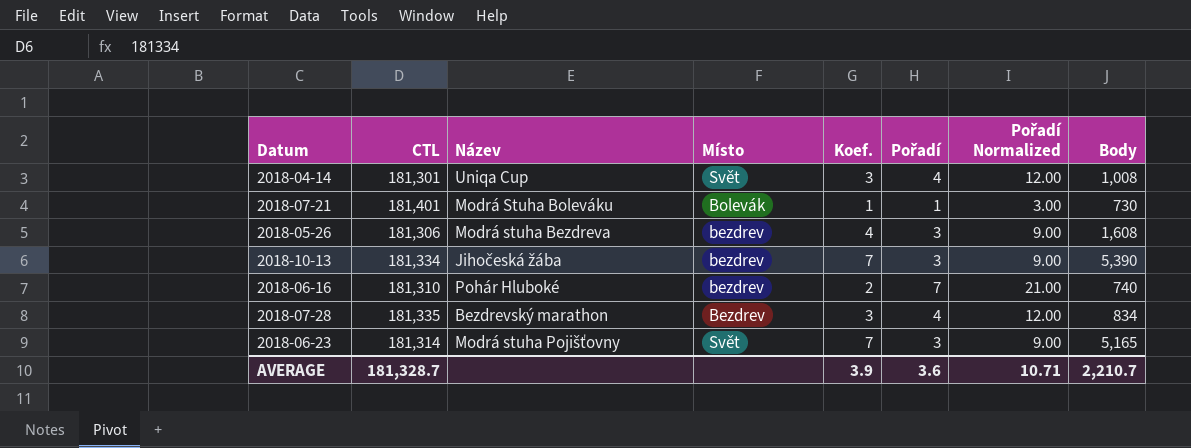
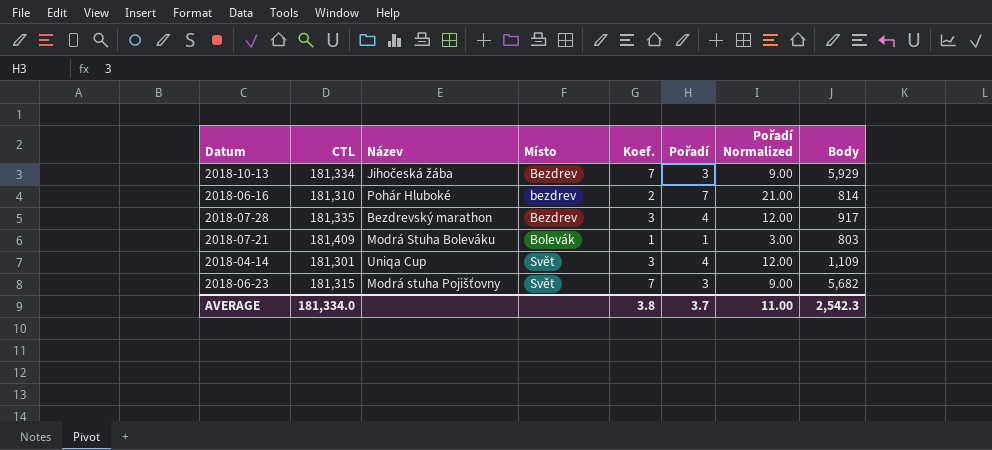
row order: none -> Místo ascending
row 2018-05-26: 181,306 | Modrá stuha Bezdreva | bezdrev | 4 | 3 | 9.00 | 1,608 -> none
2018-10-13 | Místo: bezdrev -> Bezdrev
2018-10-13 | Body: 5,390 -> 5,929
2018-06-16 | Body: 740 -> 814
2018-07-28 | Body: 834 -> 917
2018-07-21 | CTL: 181,401 -> 181,409
2018-07-21 | Body: 730 -> 803
2018-04-14 | Body: 1,008 -> 1,109
2018-06-23 | CTL: 181,314 -> 181,315
2018-06-23 | Body: 5,165 -> 5,682
AVERAGE | CTL: 181,328.7 -> 181,334.0
AVERAGE | Koef.: 3.9 -> 3.8
AVERAGE | Pořadí: 3.6 -> 3.7
AVERAGE | Pořadí Normalized: 10.71 -> 11.00
AVERAGE | Body: 2,210.7 -> 2,542.3

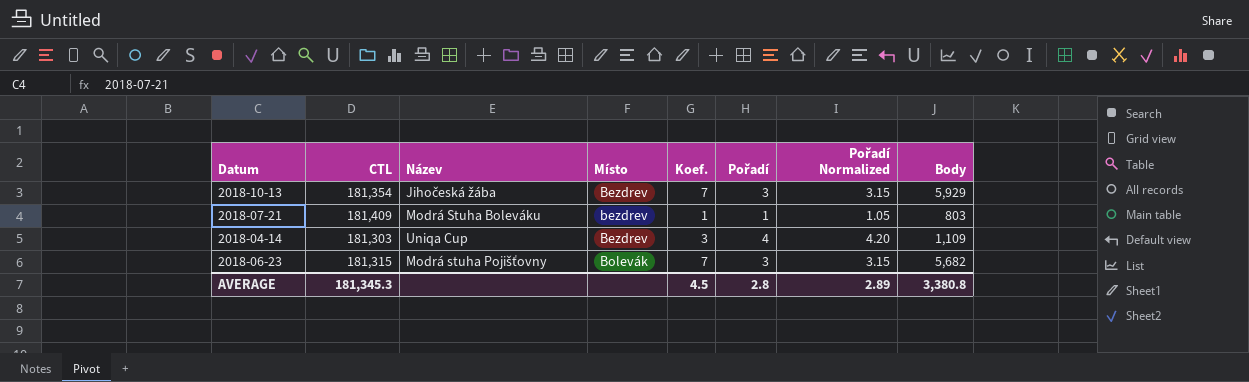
column Pořadí Normalized | formula: [Pořadí] * 3 -> [Pořadí] * 1.05
row 2018-06-16: 181,310 | Pohár Hluboké | bezdrev | 2 | 7 | 21.00 | 814 -> none
row 2018-07-28: 181,335 | Bezdrevský marathon | Bezdrev | 3 | 4 | 12.00 | 917 -> none
2018-10-13 | CTL: 181,334 -> 181,354
2018-07-21 | Místo: Bolevák -> bezdrev
2018-04-14 | CTL: 181,301 -> 181,303
2018-04-14 | Místo: Svět -> Bezdrev
2018-06-23 | Místo: Svět -> Bolevák
AVERAGE | CTL: 181,334.0 -> 181,345.3
AVERAGE | Koef.: 3.8 -> 4.5
AVERAGE | Pořadí: 3.7 -> 2.8
AVERAGE | Pořadí Normalized: 11.00 -> 2.89
AVERAGE | Body: 2,542.3 -> 3,380.8

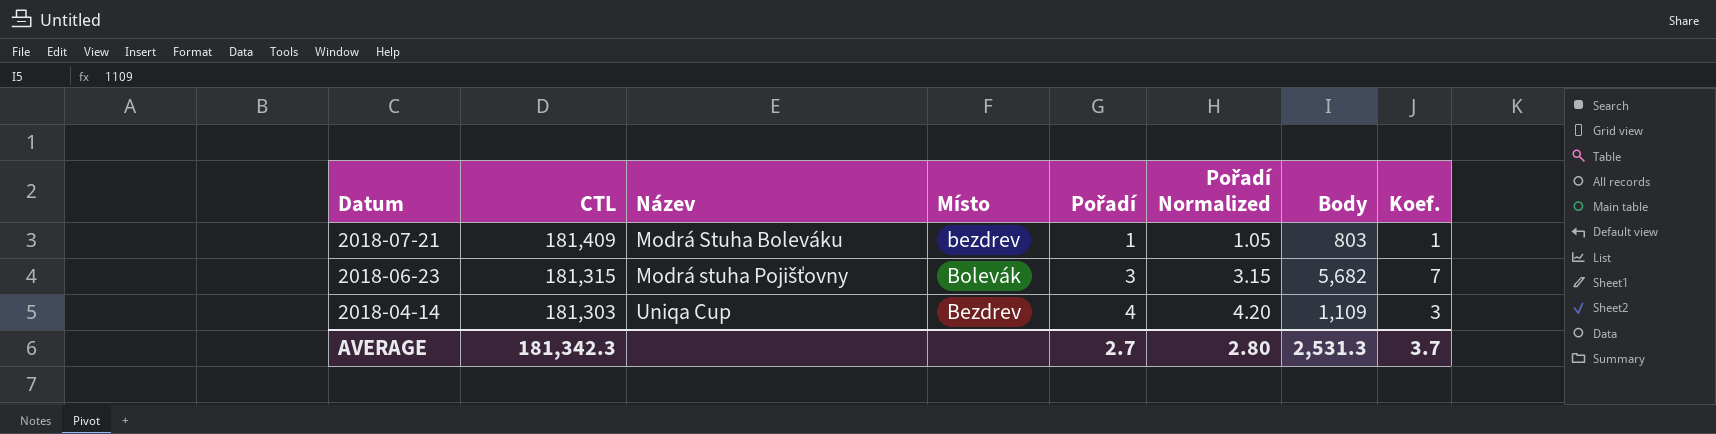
row order: Místo ascending -> Datum descending
column Koef. | position: 5 -> 8
row 2018-10-13: 181,354 | Jihočeská žába | Bezdrev | 7 | 3 | 3.15 | 5,929 -> none
AVERAGE | CTL: 181,345.3 -> 181,342.3
AVERAGE | Pořadí: 2.8 -> 2.7
AVERAGE | Pořadí Normalized: 2.89 -> 2.80
AVERAGE | Body: 3,380.8 -> 2,531.3
AVERAGE | Koef.: 4.5 -> 3.7

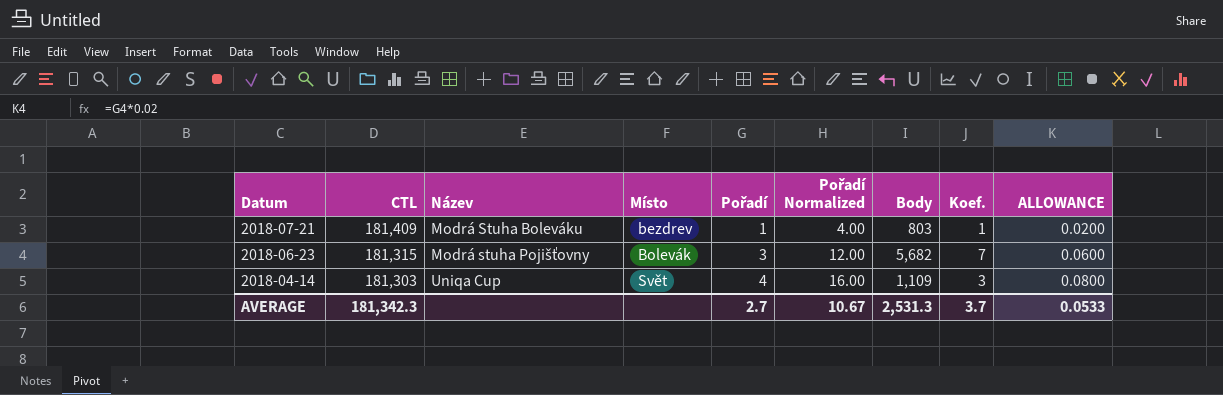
column Pořadí Normalized | formula: [Pořadí] * 1.05 -> [Pořadí] * 4
column ALLOWANCE | formula: none -> [Pořadí] * 0.02
2018-04-14 | Místo: Bezdrev -> Svět
AVERAGE | Pořadí Normalized: 2.80 -> 10.67

